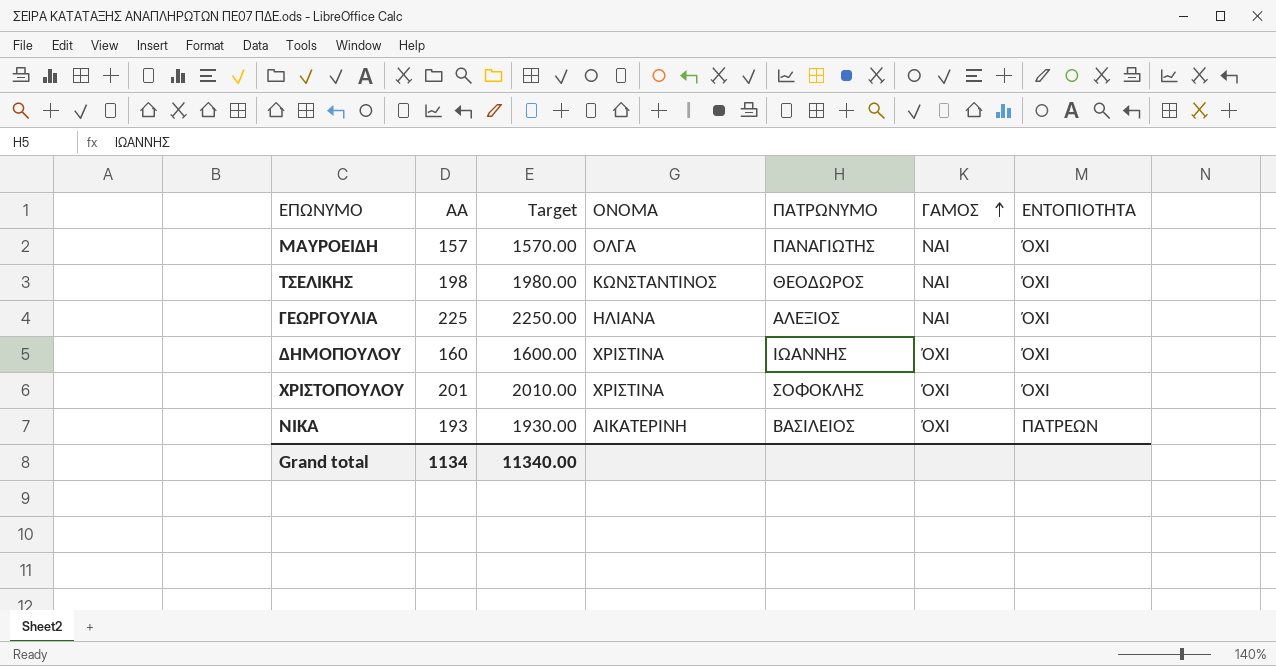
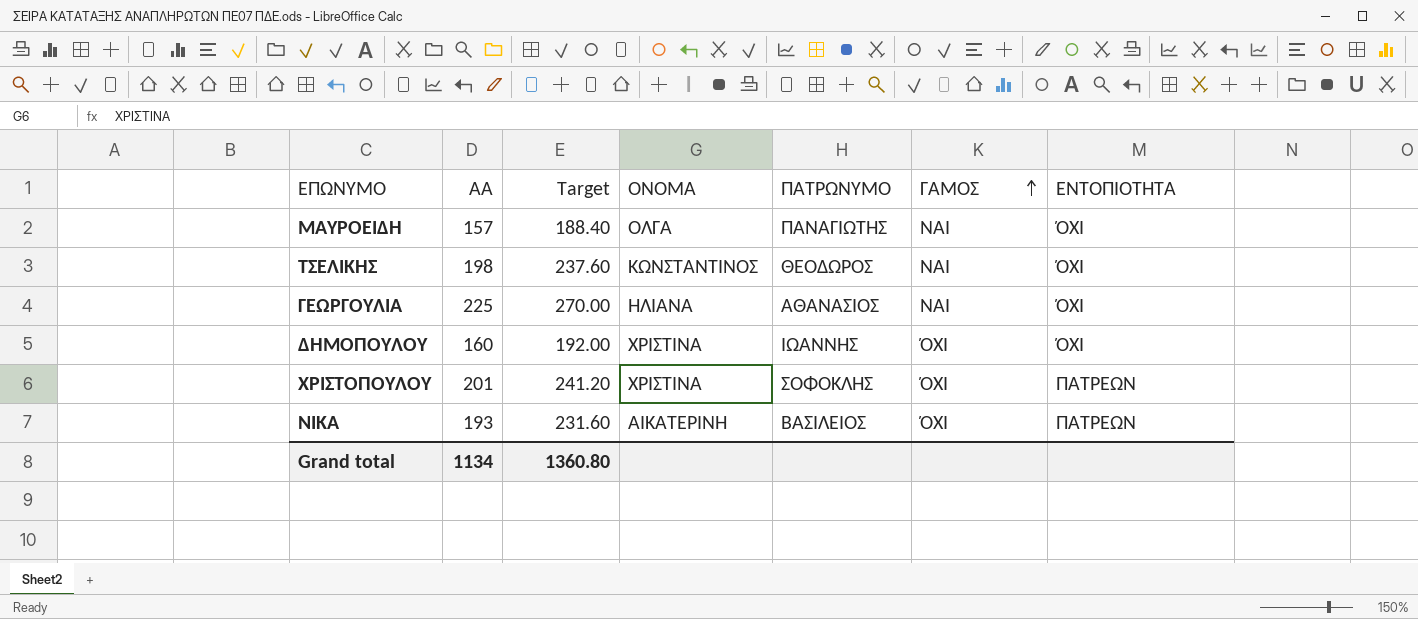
column Target | formula: [ΑΑ] * 10 -> [ΑΑ] * 1.2
ΓΕΩΡΓΟΥΛΙΑ | ΠΑΤΡΩΝΥΜΟ: ΑΛΕΞΙΟΣ -> ΑΘΑΝΑΣΙΟΣ
ΧΡΙΣΤΟΠΟΥΛΟΥ | ΕΝΤΟΠΙΟΤΗΤΑ: ΌΧΙ -> ΠΑΤΡΕΩΝ
Grand total | Target: 11340.00 -> 1360.80

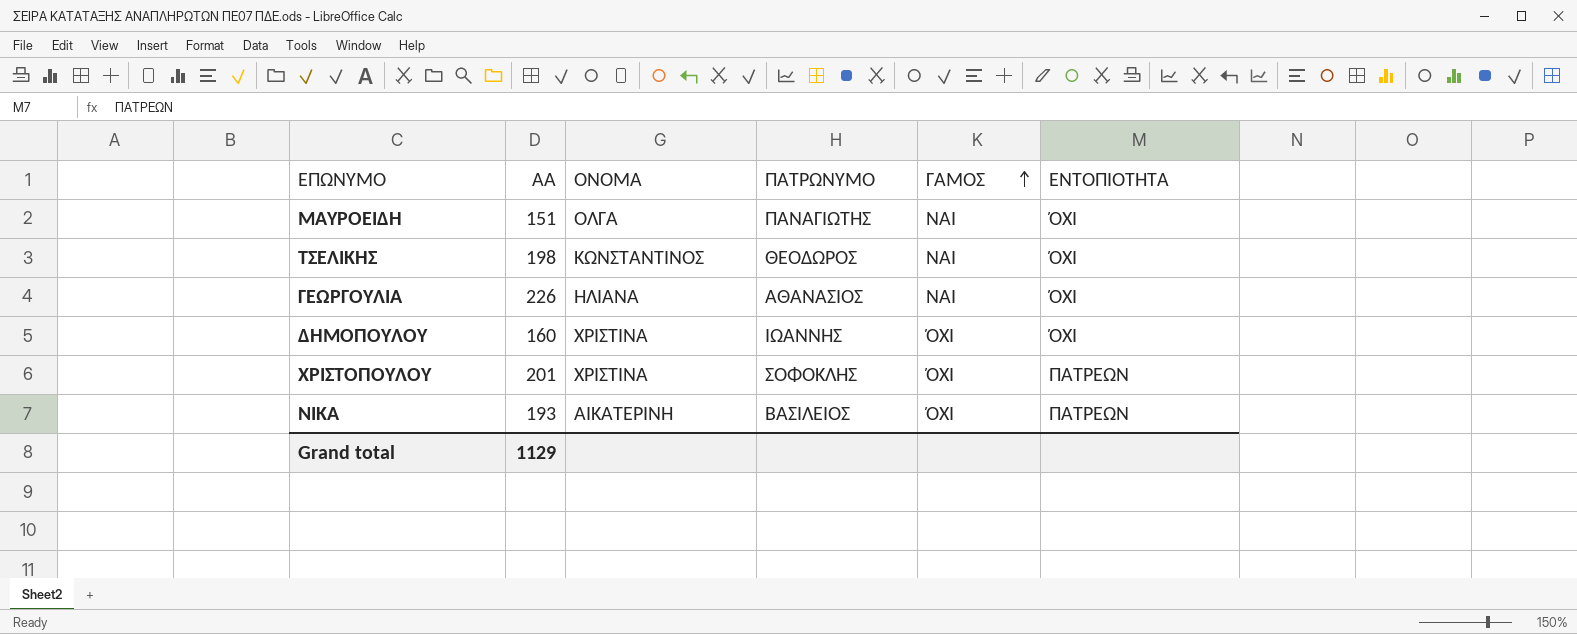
column Target | formula: [ΑΑ] * 1.2 -> none
ΜΑΥΡΟΕΙΔΗ | ΑΑ: 157 -> 151
ΓΕΩΡΓΟΥΛΙΑ | ΑΑ: 225 -> 226
Grand total | ΑΑ: 1134 -> 1129

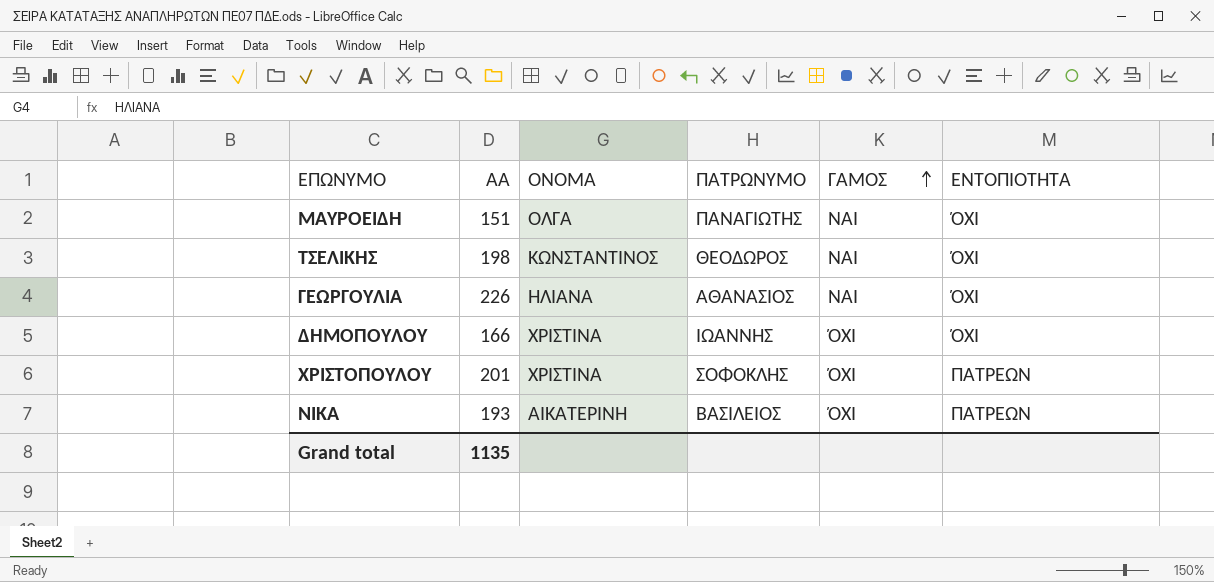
ΔΗΜΟΠΟΥΛΟΥ | ΑΑ: 160 -> 166
Grand total | ΑΑ: 1129 -> 1135

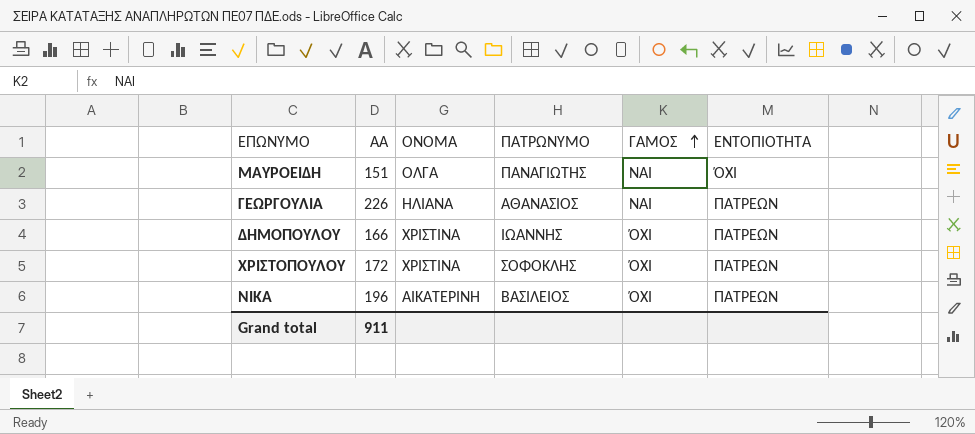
row ΤΣΕΛΙΚΗΣ: 198 | ΚΩΝΣΤΑΝΤΙΝΟΣ | ΘΕΟΔΩΡΟΣ | ΝΑΙ | ΌΧΙ -> none
ΓΕΩΡΓΟΥΛΙΑ | ΕΝΤΟΠΙΟΤΗΤΑ: ΌΧΙ -> ΠΑΤΡΕΩΝ
ΔΗΜΟΠΟΥΛΟΥ | ΕΝΤΟΠΙΟΤΗΤΑ: ΌΧΙ -> ΠΑΤΡΕΩΝ
ΧΡΙΣΤΟΠΟΥΛΟΥ | ΑΑ: 201 -> 172
ΝΙΚΑ | ΑΑ: 193 -> 196
Grand total | ΑΑ: 1135 -> 911

